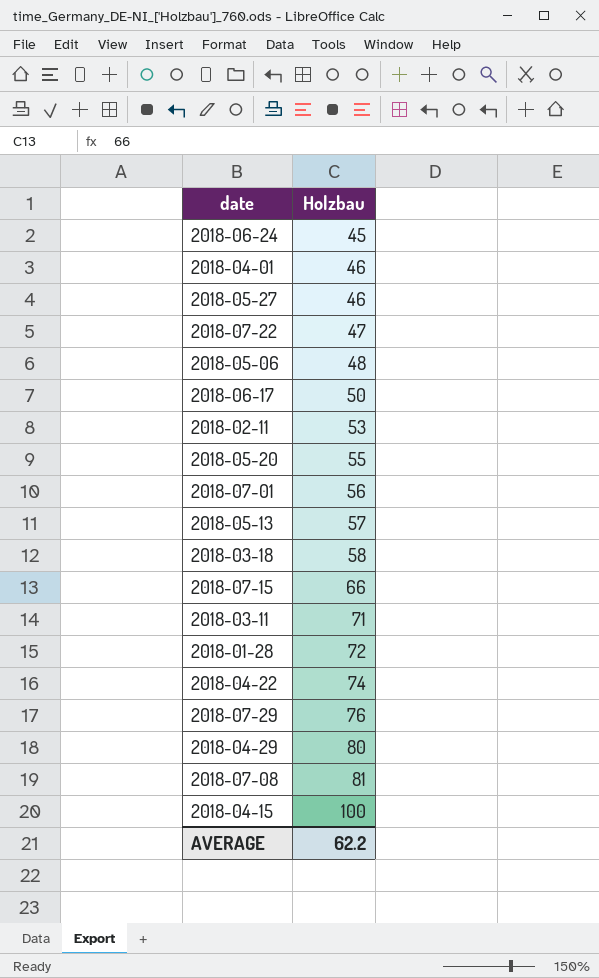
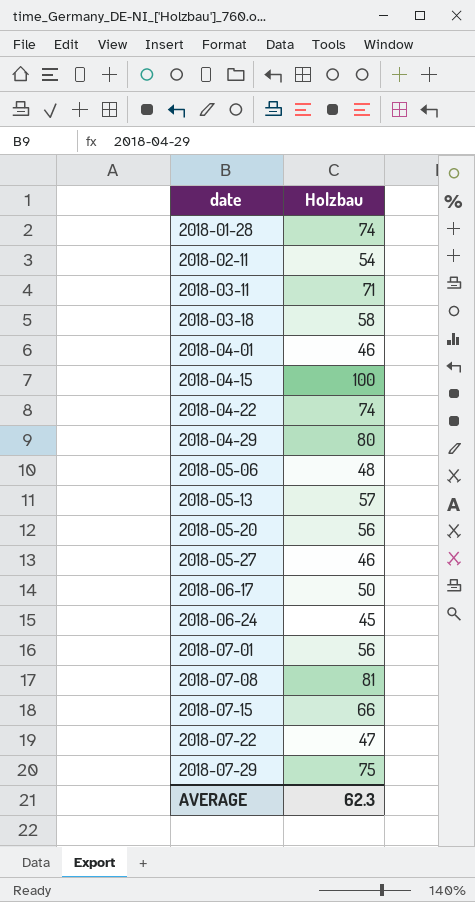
row order: Holzbau ascending -> date ascending
2018-01-28 | Holzbau: 72 -> 74
2018-02-11 | Holzbau: 53 -> 54
2018-05-20 | Holzbau: 55 -> 56
2018-07-29 | Holzbau: 76 -> 75
AVERAGE | Holzbau: 62.2 -> 62.3

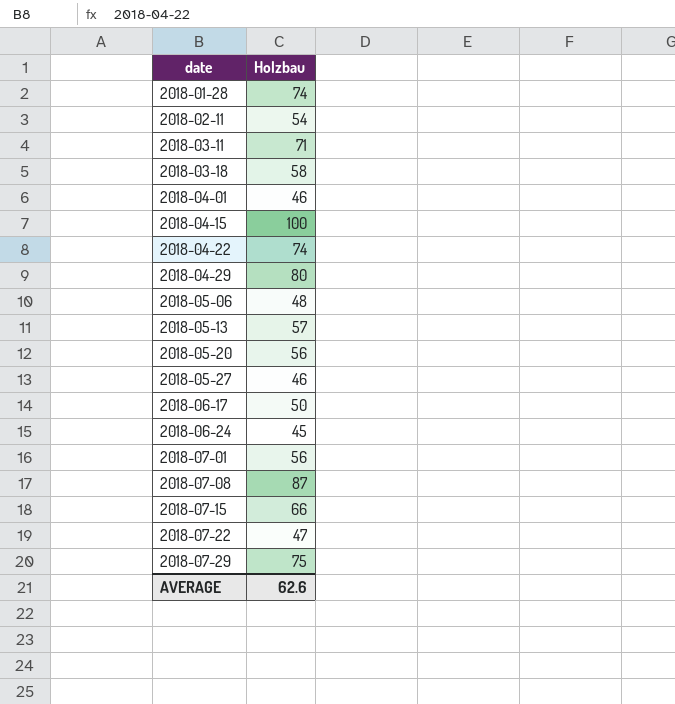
2018-07-08 | Holzbau: 81 -> 87
AVERAGE | Holzbau: 62.3 -> 62.6

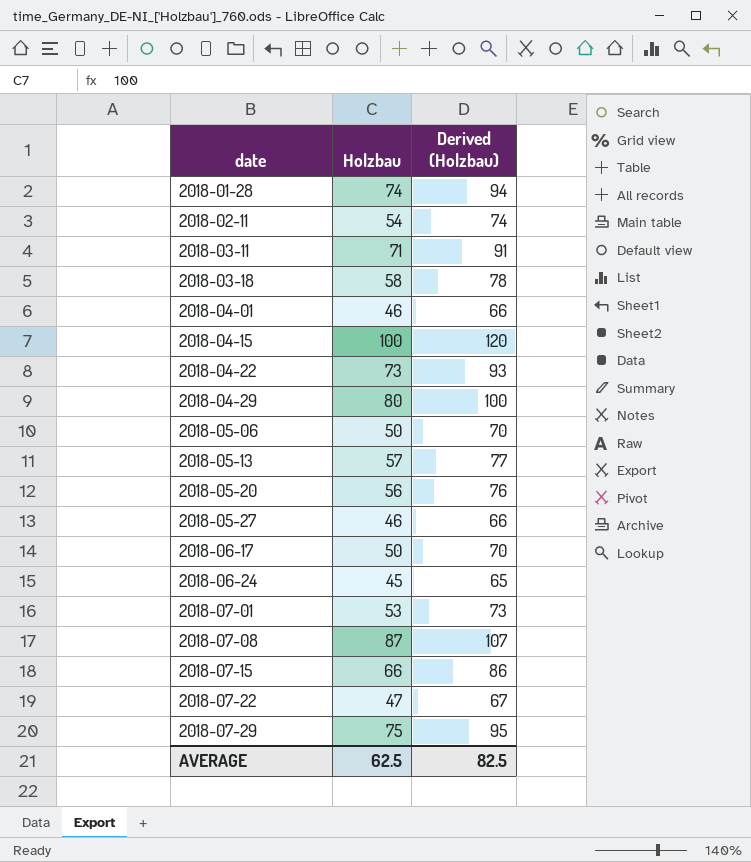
column Derived (Holzbau) | formula: none -> [Holzbau] + 20
2018-04-22 | Holzbau: 74 -> 73
2018-05-06 | Holzbau: 48 -> 50
2018-07-01 | Holzbau: 56 -> 53
AVERAGE | Holzbau: 62.6 -> 62.5

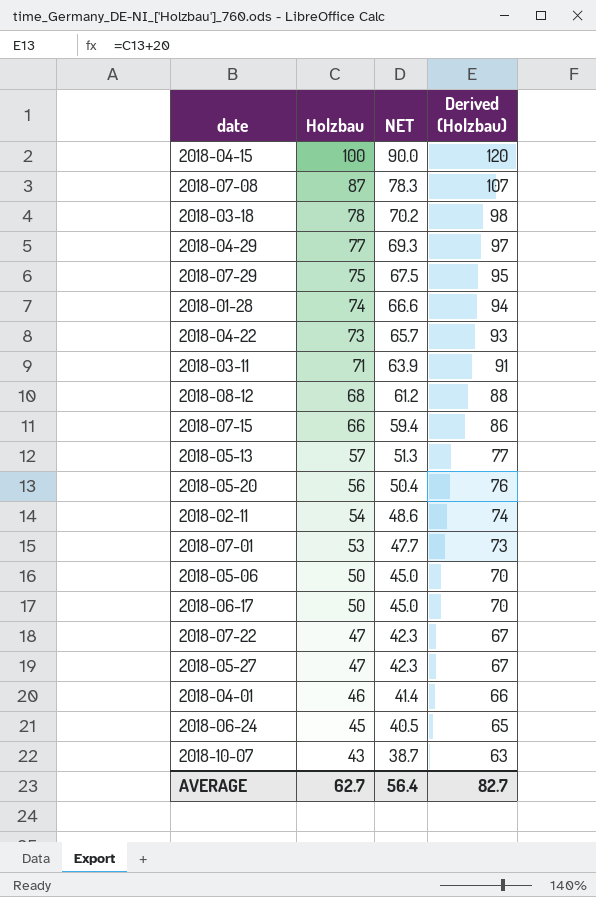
row order: date ascending -> Holzbau descending
column NET | formula: none -> [Holzbau] * 0.9
2018-03-18 | Holzbau: 58 -> 78
2018-03-18 | Derived (Holzbau): 78 -> 98
2018-04-29 | Holzbau: 80 -> 77
2018-04-29 | Derived (Holzbau): 100 -> 97
row 2018-08-12: none -> 68 | 61.2 | 88
2018-05-27 | Holzbau: 46 -> 47
2018-05-27 | Derived (Holzbau): 66 -> 67
row 2018-10-07: none -> 43 | 38.7 | 63
AVERAGE | Holzbau: 62.5 -> 62.7
AVERAGE | Derived (Holzbau): 82.5 -> 82.7

